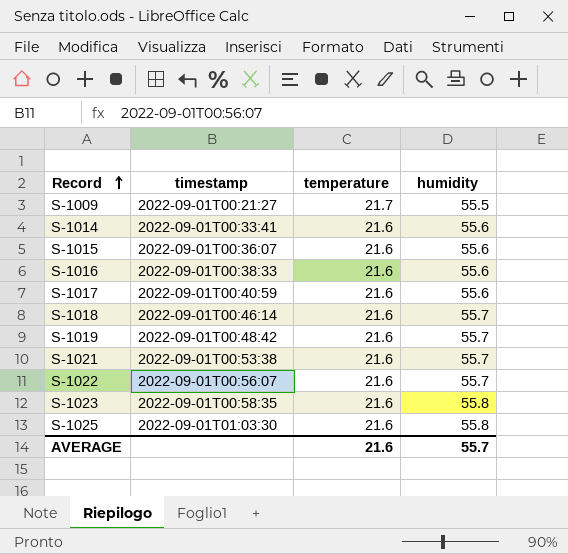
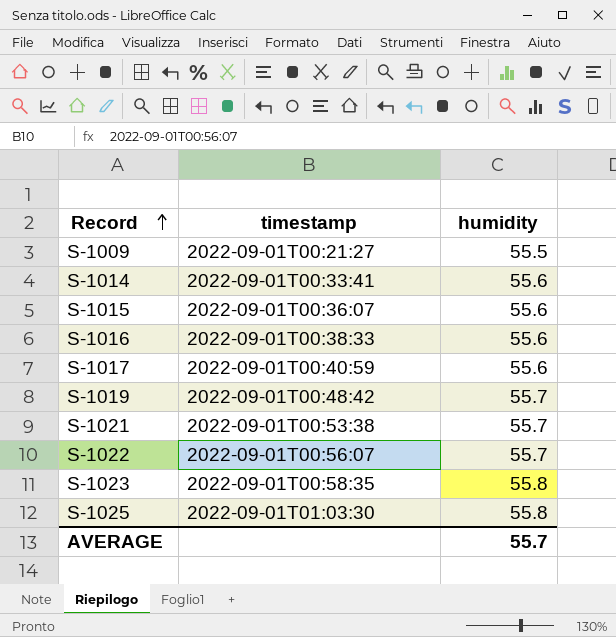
column temperature | position: 3 -> none
row S-1018: 2022-09-01T00:46:14 | 21.6 | 55.7 -> none

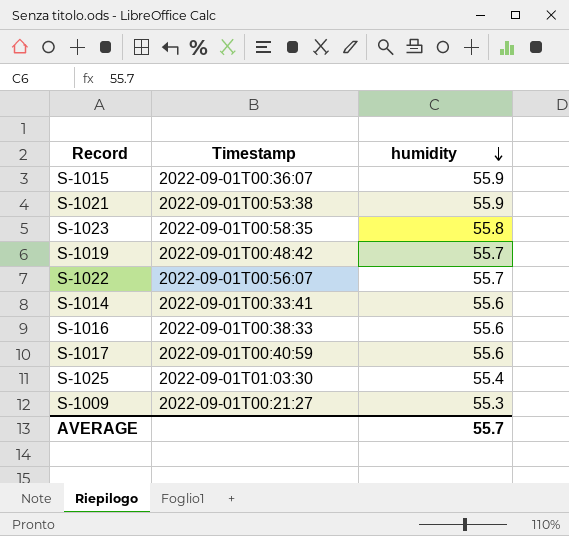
row order: Record ascending -> humidity descending
column name: timestamp -> Timestamp
S-1015 | humidity: 55.6 -> 55.9
S-1021 | humidity: 55.7 -> 55.9
S-1025 | humidity: 55.8 -> 55.4
S-1009 | humidity: 55.5 -> 55.3

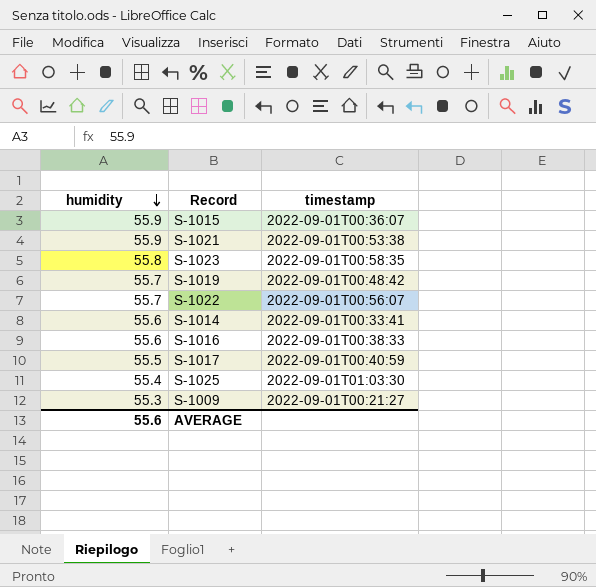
column humidity | position: 3 -> 1
column name: Timestamp -> timestamp
S-1017 | humidity: 55.6 -> 55.5
AVERAGE | humidity: 55.7 -> 55.6

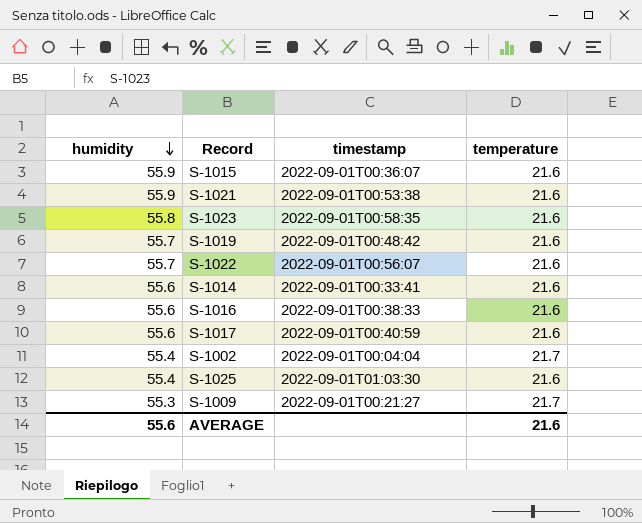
column temperature | position: none -> 4
S-1017 | humidity: 55.5 -> 55.6
row S-1002: none -> 55.4 | 2022-09-01T00:04:04 | 21.7

